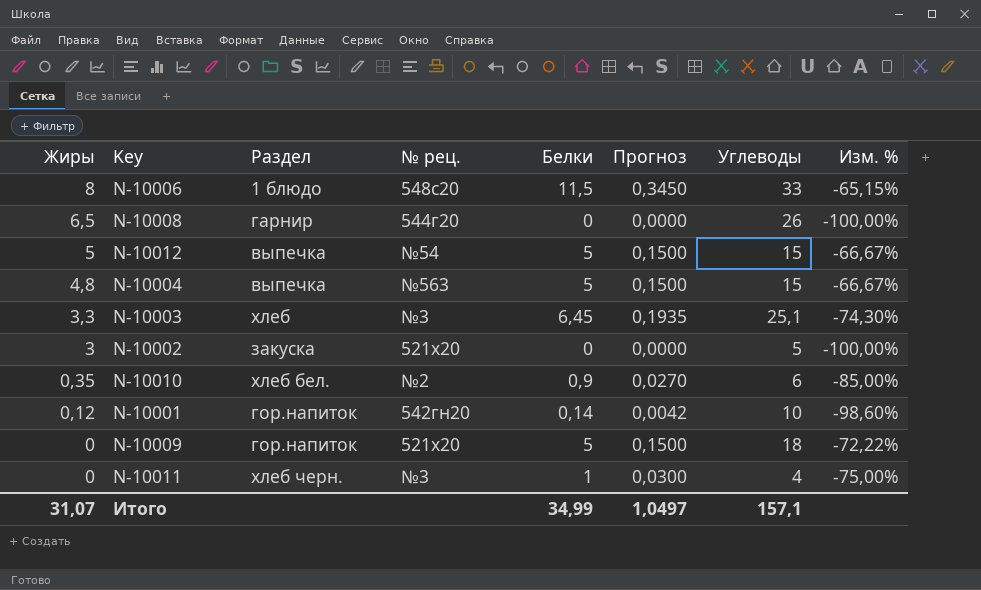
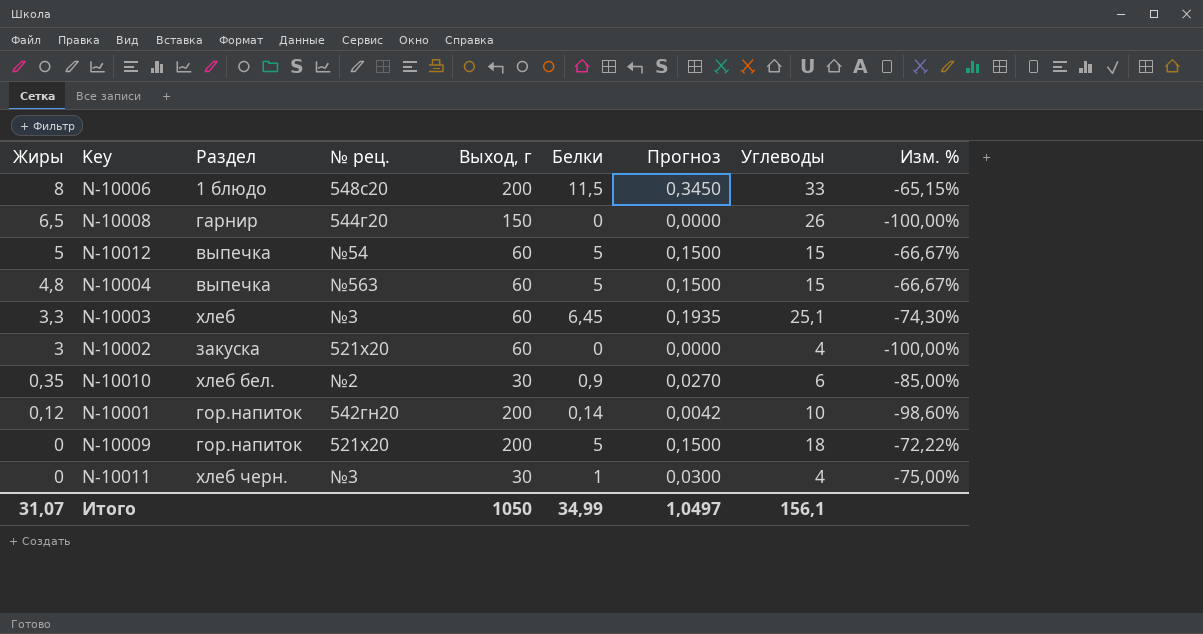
column Выход, г | position: none -> 5
N-10002 | Углеводы: 5 -> 4
Итого | Углеводы: 157,1 -> 156,1

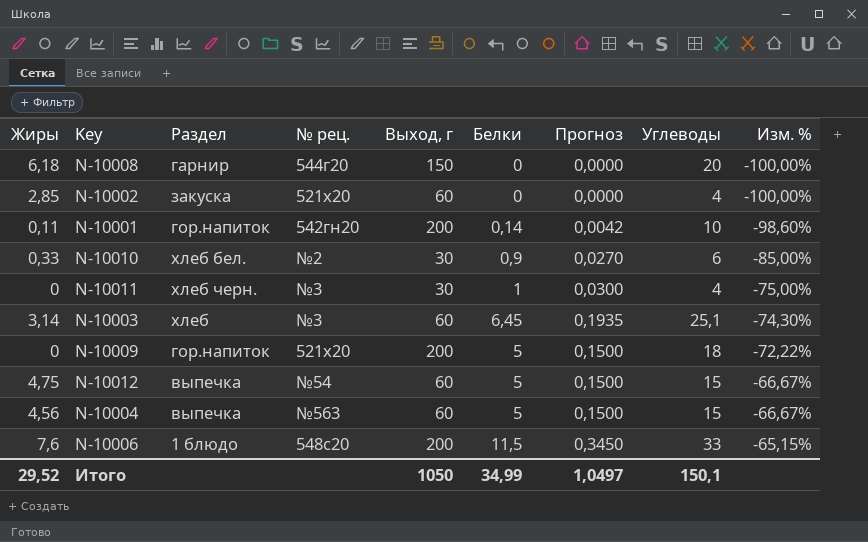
row order: Жиры descending -> Изм. % ascending
N-10008 | Жиры: 6,5 -> 6,18
N-10008 | Углеводы: 26 -> 20
N-10002 | Жиры: 3 -> 2,85
N-10001 | Жиры: 0,12 -> 0,11
N-10010 | Жиры: 0,35 -> 0,33
N-10003 | Жиры: 3,3 -> 3,14
N-10012 | Жиры: 5 -> 4,75
N-10004 | Жиры: 4,8 -> 4,56
N-10006 | Жиры: 8 -> 7,6
Итого | Жиры: 31,07 -> 29,52
Итого | Углеводы: 156,1 -> 150,1

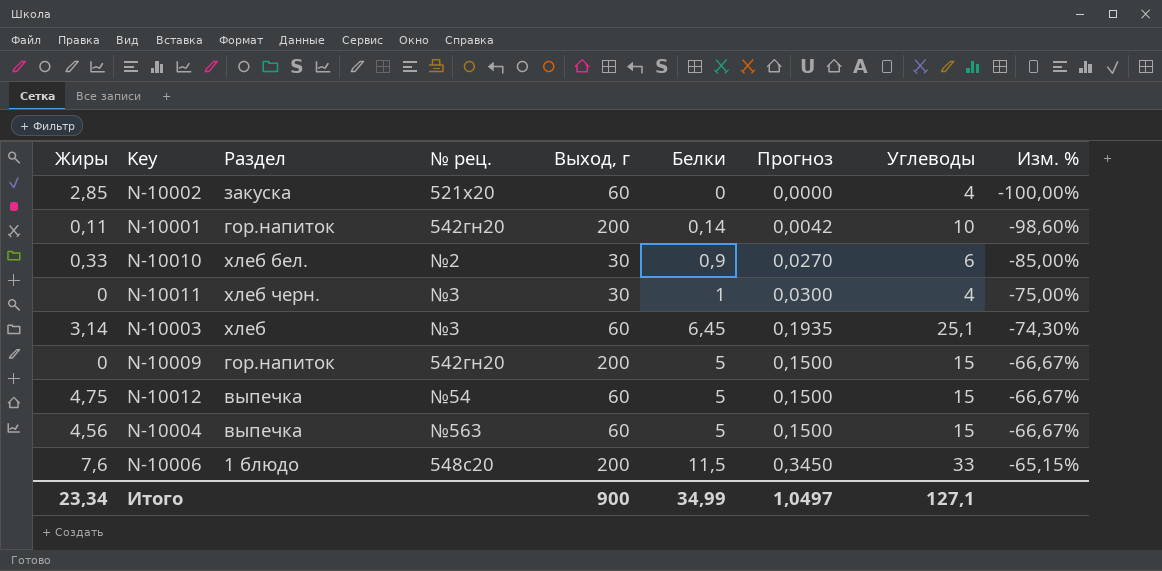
row N-10008: 6,18 | гарнир | 544г20 | 150 | 0 | 0,0000 | 20 | -100,00% -> none
N-10009 | № рец.: 521х20 -> 542гн20
N-10009 | Углеводы: 18 -> 15
N-10009 | Изм. %: -72,22% -> -66,67%
Итого | Жиры: 29,52 -> 23,34
Итого | Выход, г: 1050 -> 900
Итого | Углеводы: 150,1 -> 127,1

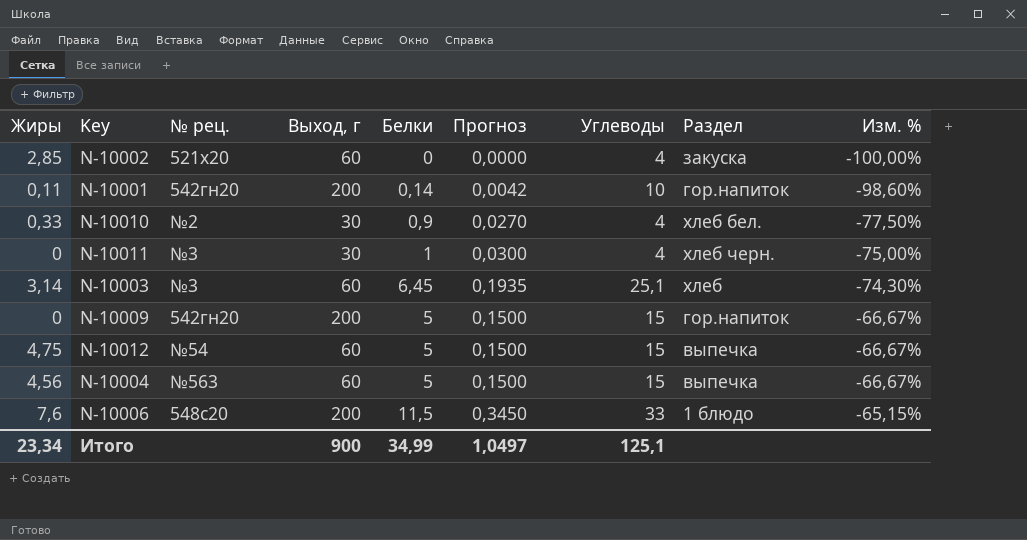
column Раздел | position: 3 -> 8
N-10010 | Углеводы: 6 -> 4
N-10010 | Изм. %: -85,00% -> -77,50%
Итого | Углеводы: 127,1 -> 125,1

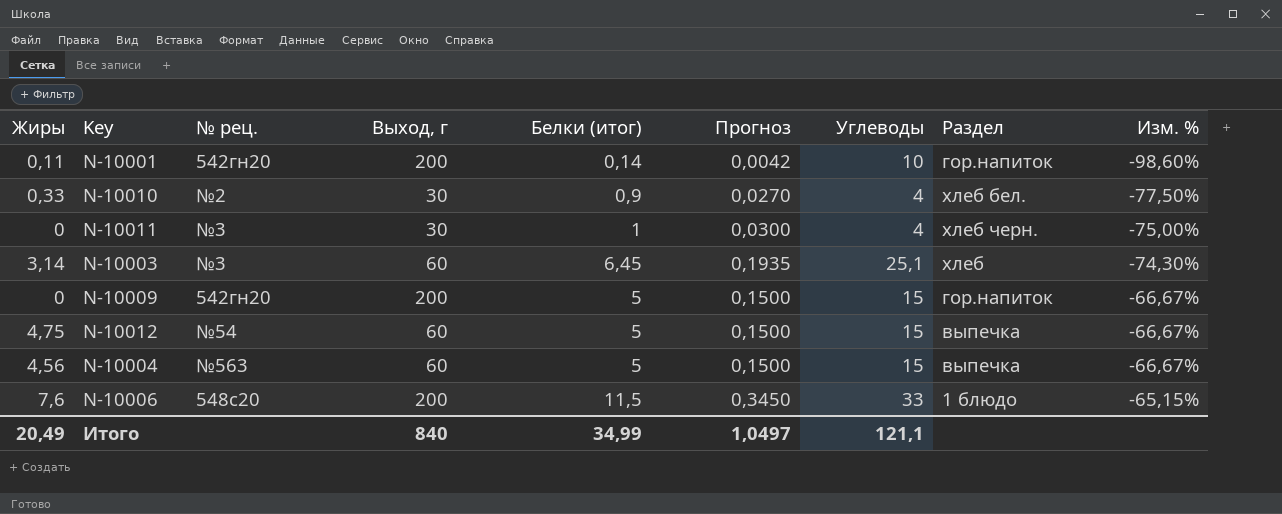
column name: Белки -> Белки (итог)
row N-10002: 2,85 | 521х20 | 60 | 0 | 0,0000 | 4 | закуска | -100,00% -> none
Итого | Жиры: 23,34 -> 20,49
Итого | Выход, г: 900 -> 840
Итого | Углеводы: 125,1 -> 121,1

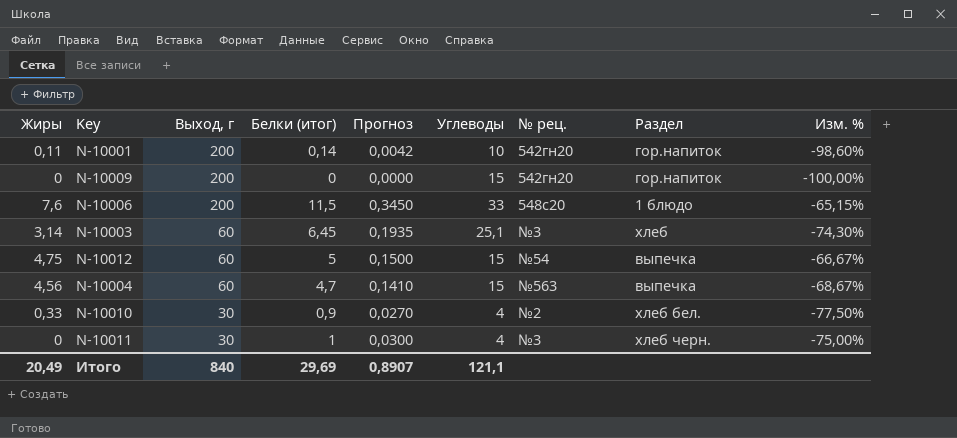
row order: Изм. % ascending -> Выход, г descending
column № рец. | position: 3 -> 7
N-10009 | Белки (итог): 5 -> 0
N-10009 | Прогноз: 0,1500 -> 0,0000
N-10009 | Изм. %: -66,67% -> -100,00%
N-10004 | Белки (итог): 5 -> 4,7
N-10004 | Прогноз: 0,1500 -> 0,1410
N-10004 | Изм. %: -66,67% -> -68,67%
Итого | Белки (итог): 34,99 -> 29,69
Итого | Прогноз: 1,0497 -> 0,8907

